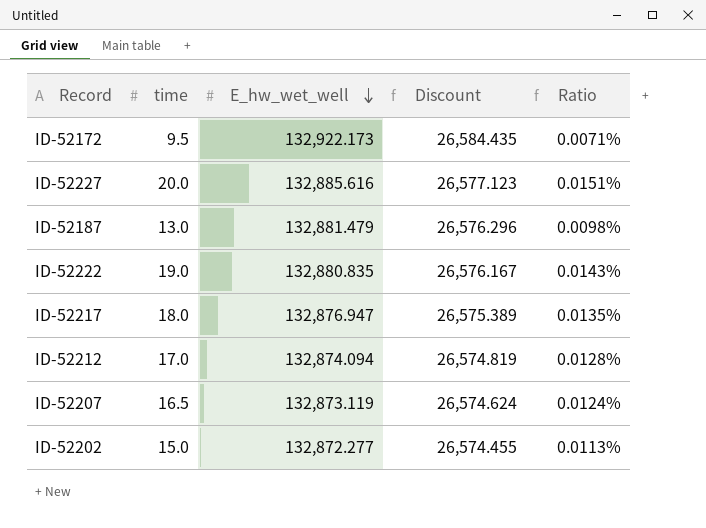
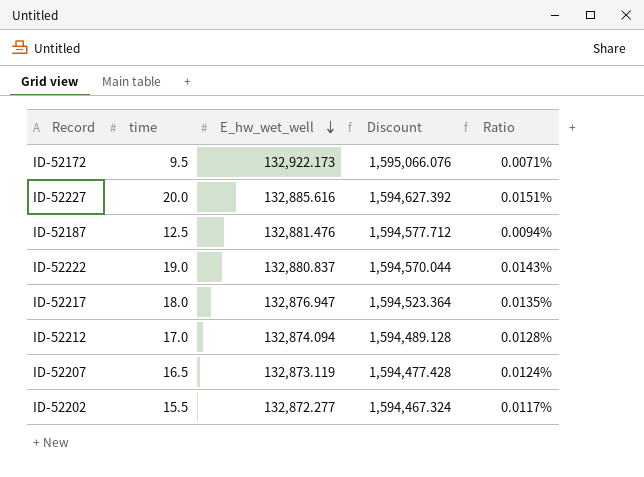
column Discount | formula: [E_hw_wet_well] * 0.2 -> [E_hw_wet_well] * 12
ID-52187 | time: 13.0 -> 12.5
ID-52187 | E_hw_wet_well: 132,881.479 -> 132,881.476
ID-52187 | Ratio: 0.0098% -> 0.0094%
ID-52222 | E_hw_wet_well: 132,880.835 -> 132,880.837
ID-52202 | time: 15.0 -> 15.5
ID-52202 | Ratio: 0.0113% -> 0.0117%

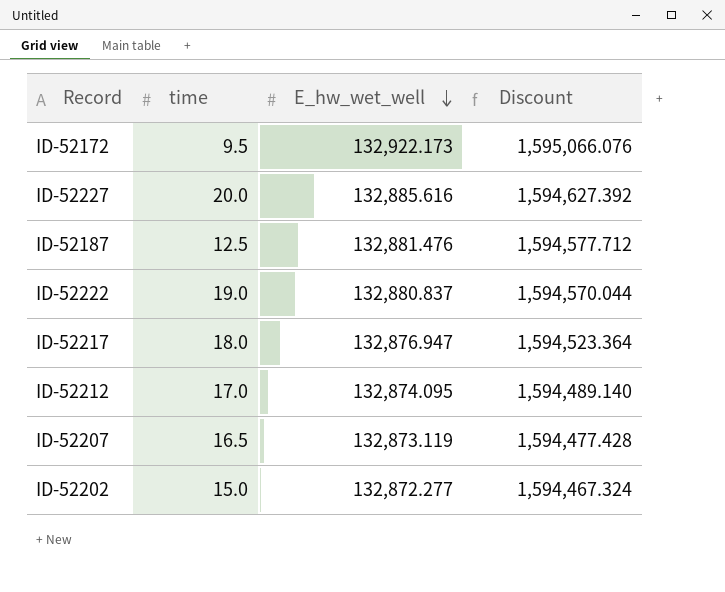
column Ratio | formula: [time] / [E_hw_wet_well] -> none
ID-52212 | E_hw_wet_well: 132,874.094 -> 132,874.095
ID-52212 | Discount: 1,594,489.128 -> 1,594,489.140
ID-52202 | time: 15.5 -> 15.0

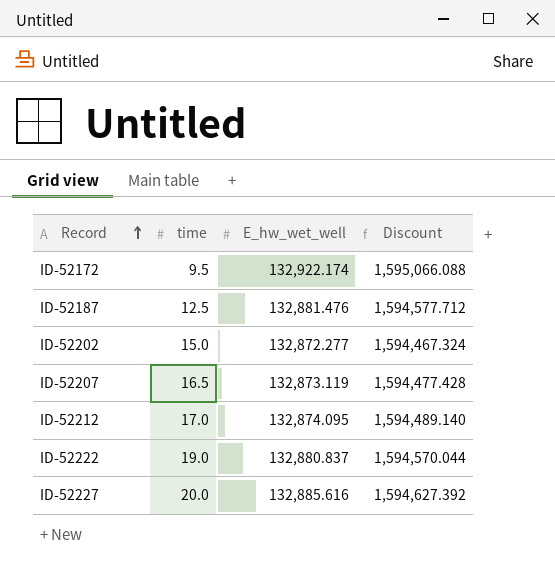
row order: E_hw_wet_well descending -> Record ascending
row ID-52217: 18.0 | 132,876.947 | 1,594,523.364 -> none
ID-52172 | E_hw_wet_well: 132,922.173 -> 132,922.174
ID-52172 | Discount: 1,595,066.076 -> 1,595,066.088

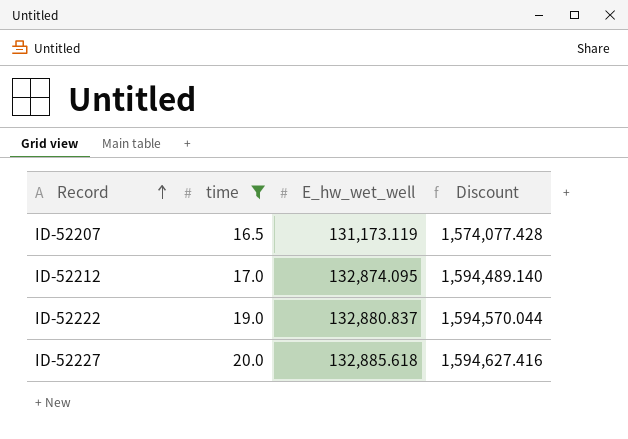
filter: none -> time >= 16.5
ID-52207 | E_hw_wet_well: 132,873.119 -> 131,173.119
ID-52207 | Discount: 1,594,477.428 -> 1,574,077.428
ID-52227 | E_hw_wet_well: 132,885.616 -> 132,885.618
ID-52227 | Discount: 1,594,627.392 -> 1,594,627.416

